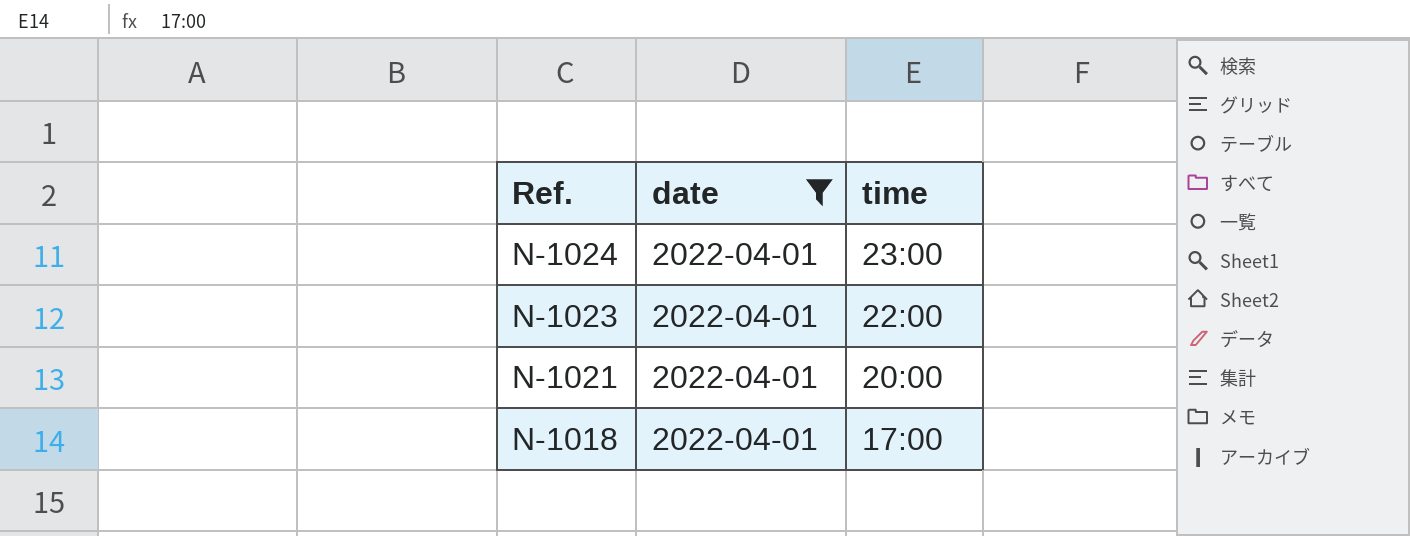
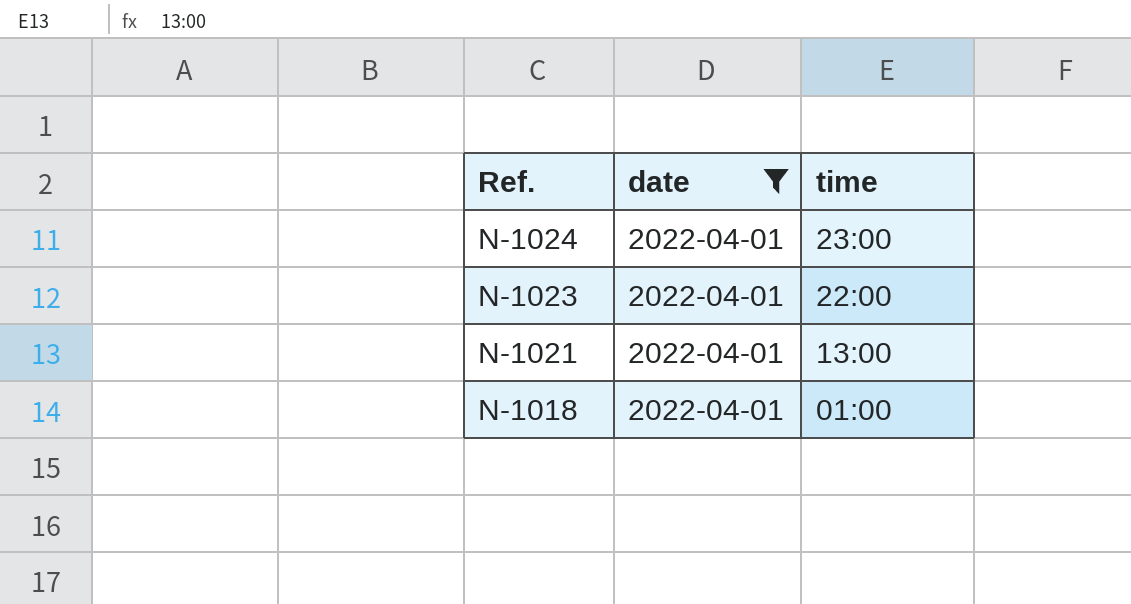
N-1021 | time: 20:00 -> 13:00
N-1018 | time: 17:00 -> 01:00

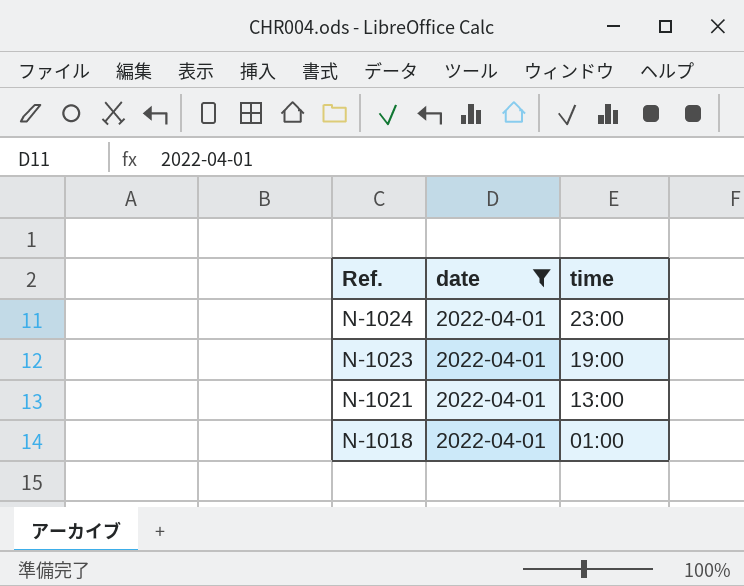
N-1023 | time: 22:00 -> 19:00

